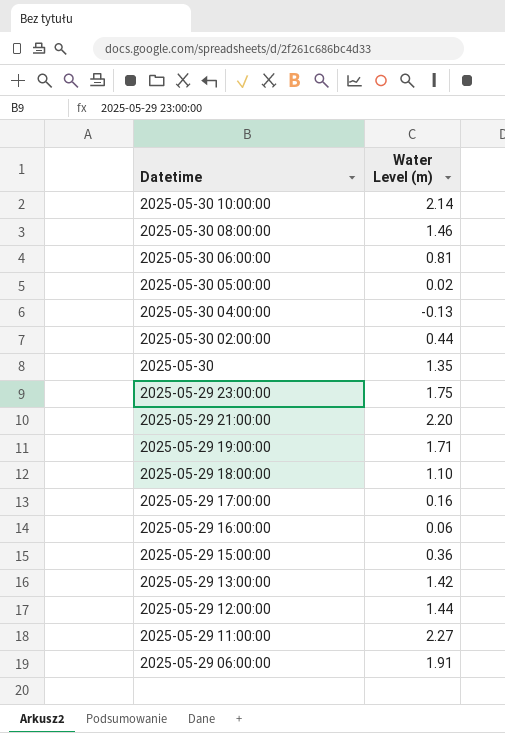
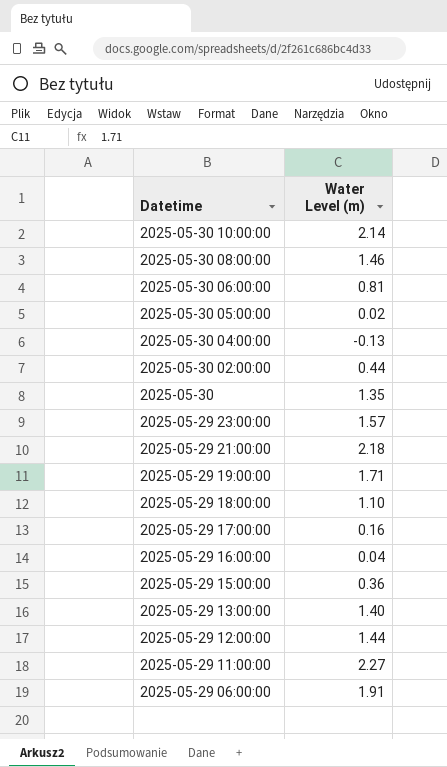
2025-05-29 23:00:00 | Water Level (m): 1.75 -> 1.57
2025-05-29 21:00:00 | Water Level (m): 2.20 -> 2.18
2025-05-29 16:00:00 | Water Level (m): 0.06 -> 0.04
2025-05-29 13:00:00 | Water Level (m): 1.42 -> 1.40

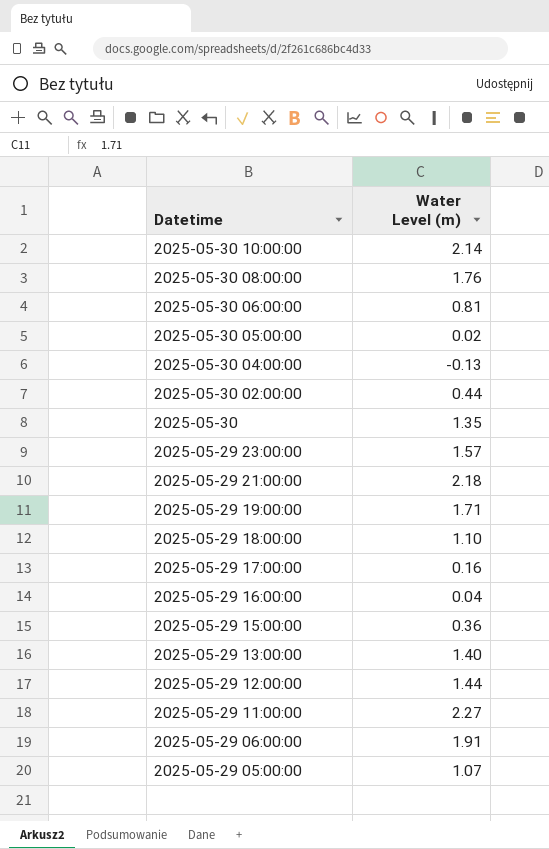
2025-05-30 08:00:00 | Water Level (m): 1.46 -> 1.76
row 2025-05-29 05:00:00: none -> 1.07

